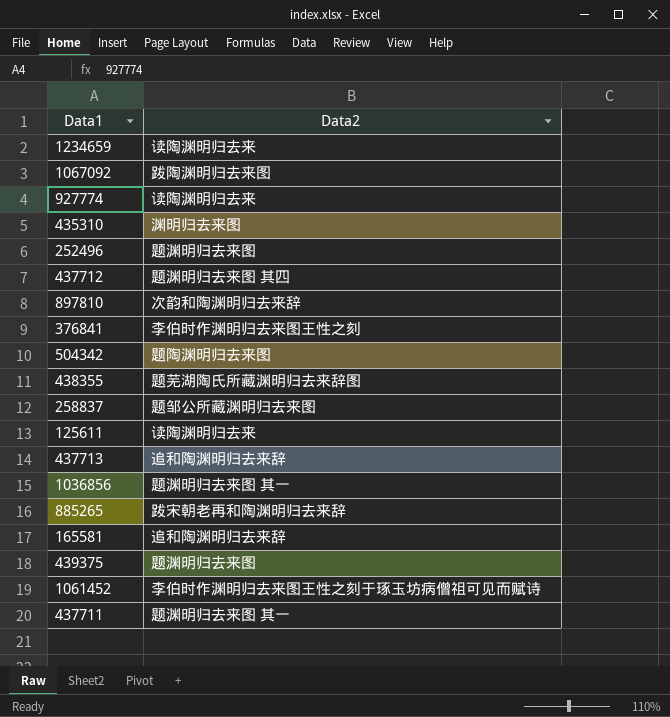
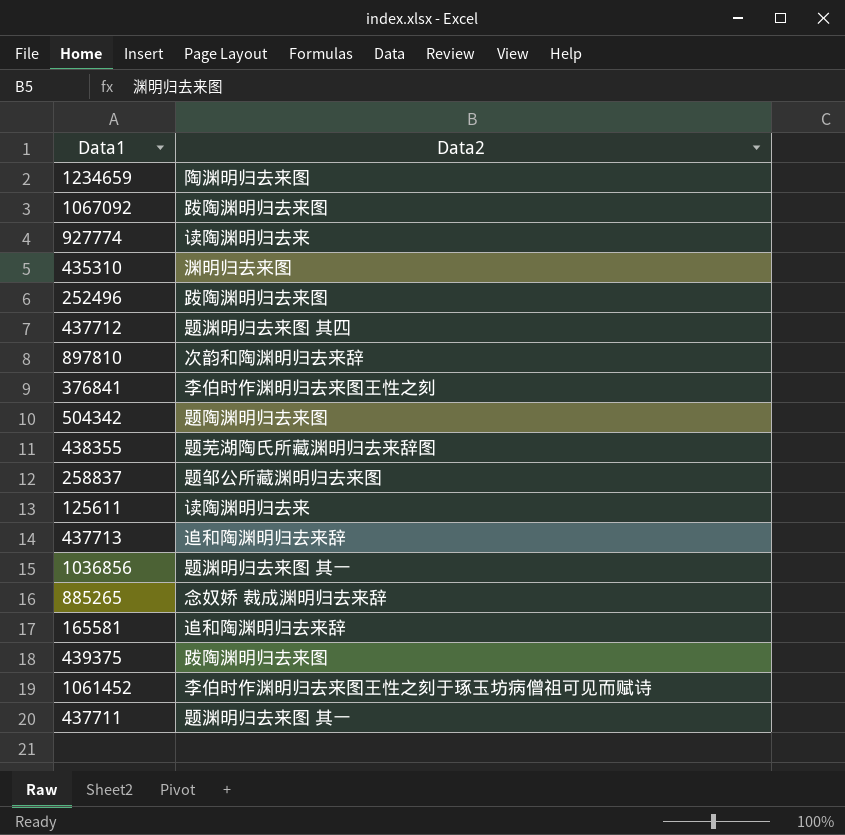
1234659 | Data2: 读陶渊明归去来 -> 陶渊明归去来图
252496 | Data2: 题渊明归去来图 -> 跋陶渊明归去来图
885265 | Data2: 跋宋朝老再和陶渊明归去来辞 -> 念奴娇 裁成渊明归去来辞
439375 | Data2: 题渊明归去来图 -> 跋陶渊明归去来图

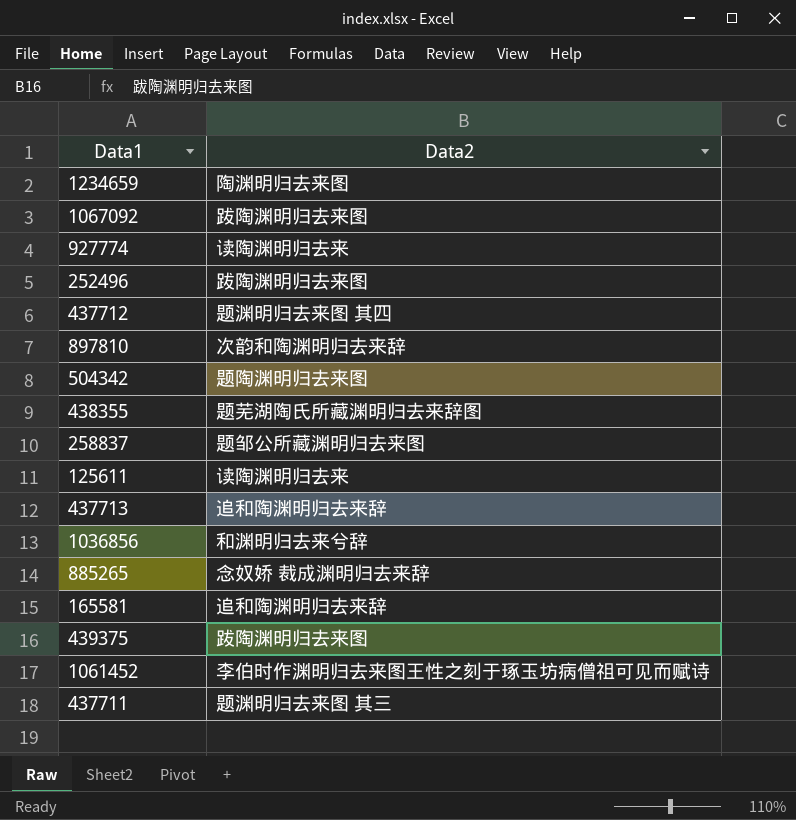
row 435310: 渊明归去来图 -> none
row 376841: 李伯时作渊明归去来图王性之刻 -> none
1036856 | Data2: 题渊明归去来图 其一 -> 和渊明归去来兮辞
437711 | Data2: 题渊明归去来图 其一 -> 题渊明归去来图 其三

